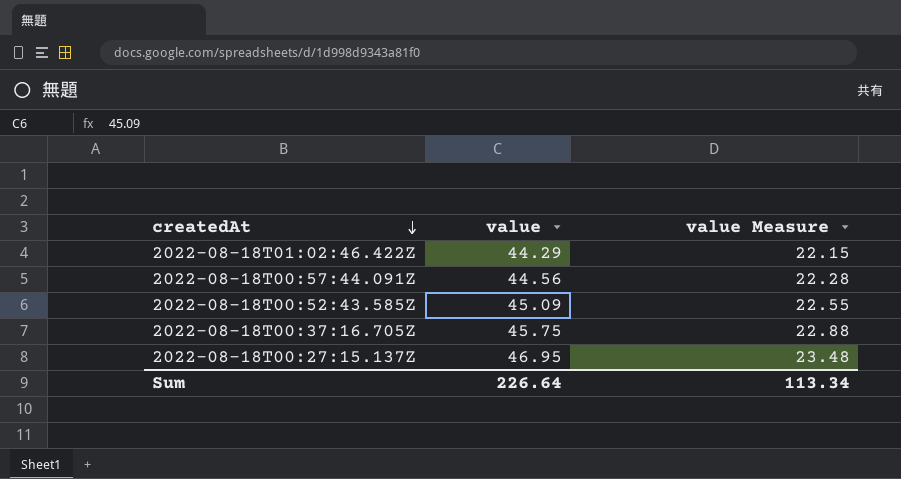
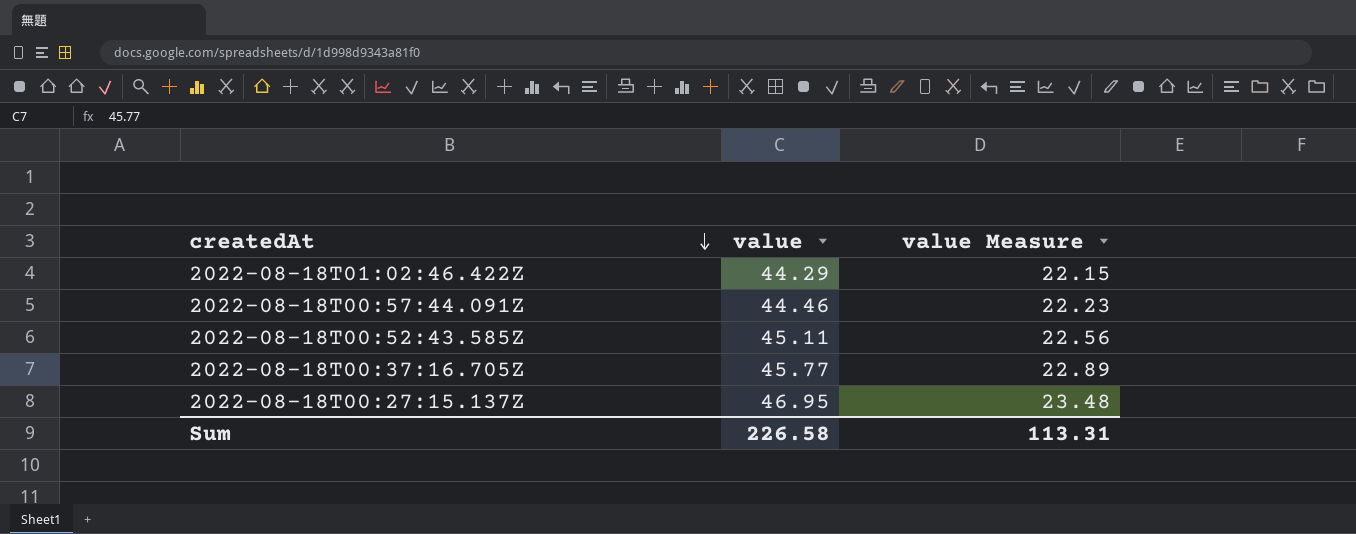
2022-08-18T00:57:44.091Z | value: 44.56 -> 44.46
2022-08-18T00:57:44.091Z | value Measure: 22.28 -> 22.23
2022-08-18T00:52:43.585Z | value: 45.09 -> 45.11
2022-08-18T00:52:43.585Z | value Measure: 22.55 -> 22.56
2022-08-18T00:37:16.705Z | value: 45.75 -> 45.77
2022-08-18T00:37:16.705Z | value Measure: 22.88 -> 22.89
Sum | value: 226.64 -> 226.58
Sum | value Measure: 113.34 -> 113.31

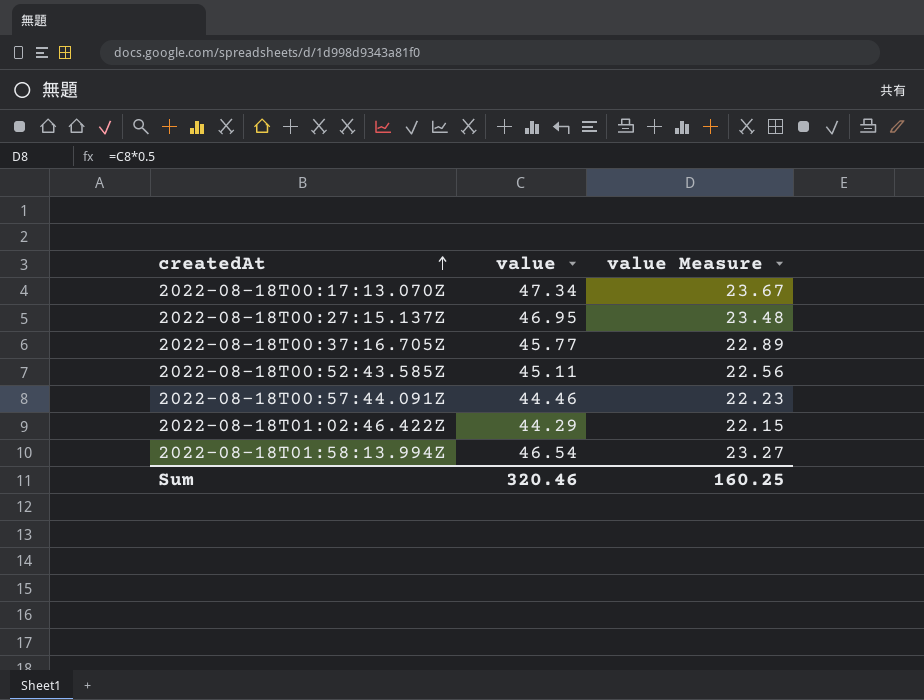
row order: createdAt descending -> createdAt ascending
row 2022-08-18T00:17:13.070Z: none -> 47.34 | 23.67
row 2022-08-18T01:58:13.994Z: none -> 46.54 | 23.27
Sum | value: 226.58 -> 320.46
Sum | value Measure: 113.31 -> 160.25

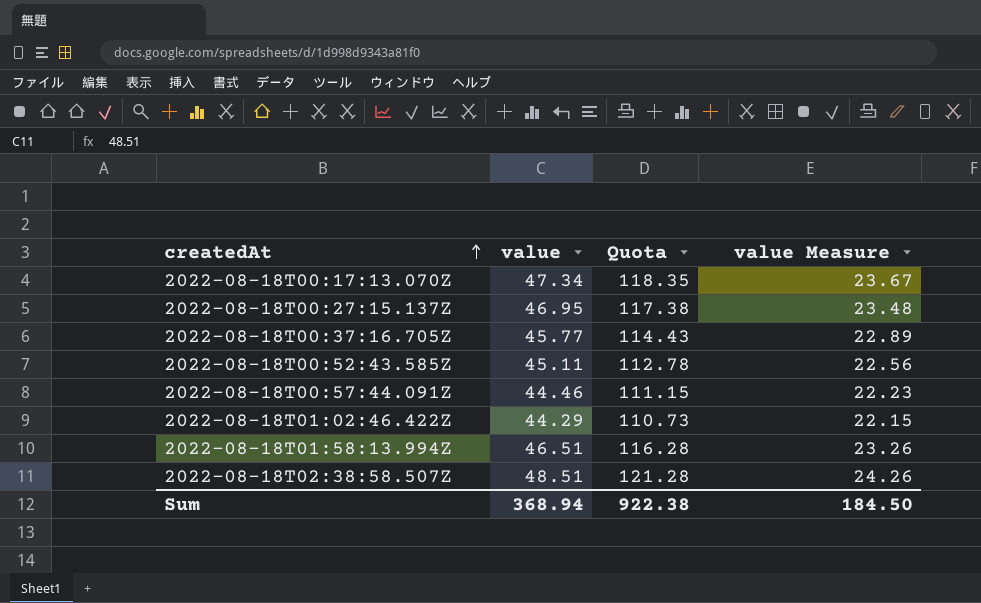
column Quota | formula: none -> [value] * 2.5
2022-08-18T01:58:13.994Z | value: 46.54 -> 46.51
2022-08-18T01:58:13.994Z | value Measure: 23.27 -> 23.26
row 2022-08-18T02:38:58.507Z: none -> 48.51 | 121.28 | 24.26
Sum | value: 320.46 -> 368.94
Sum | value Measure: 160.25 -> 184.50

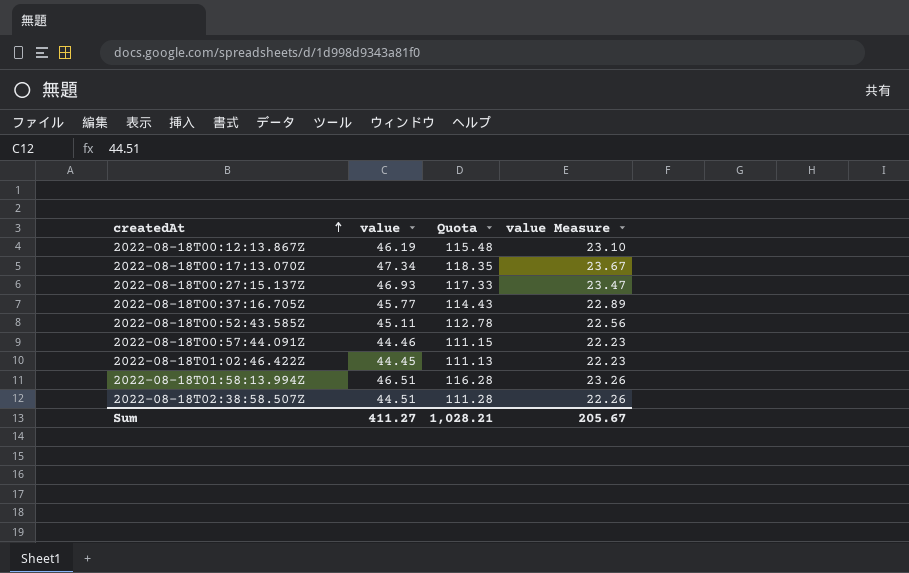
row 2022-08-18T00:12:13.867Z: none -> 46.19 | 115.48 | 23.10
2022-08-18T00:27:15.137Z | value: 46.95 -> 46.93
2022-08-18T00:27:15.137Z | Quota: 117.38 -> 117.33
2022-08-18T00:27:15.137Z | value Measure: 23.48 -> 23.47
2022-08-18T01:02:46.422Z | value: 44.29 -> 44.45
2022-08-18T01:02:46.422Z | Quota: 110.73 -> 111.13
2022-08-18T01:02:46.422Z | value Measure: 22.15 -> 22.23
2022-08-18T02:38:58.507Z | value: 48.51 -> 44.51
2022-08-18T02:38:58.507Z | Quota: 121.28 -> 111.28
2022-08-18T02:38:58.507Z | value Measure: 24.26 -> 22.26
Sum | value: 368.94 -> 411.27
Sum | Quota: 922.38 -> 1,028.21
Sum | value Measure: 184.50 -> 205.67

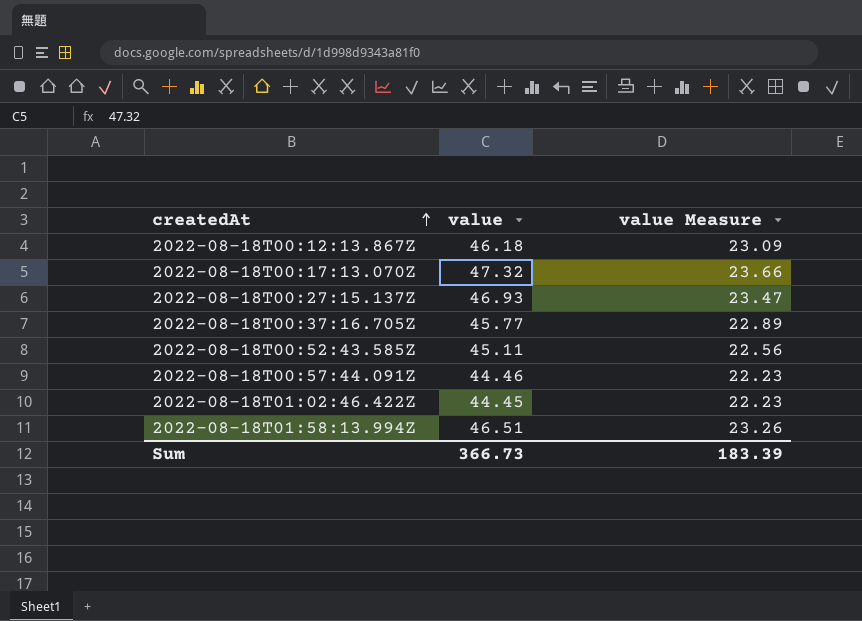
column Quota | formula: [value] * 2.5 -> none
row 2022-08-18T02:38:58.507Z: 44.51 | 111.28 | 22.26 -> none
2022-08-18T00:12:13.867Z | value: 46.19 -> 46.18
2022-08-18T00:12:13.867Z | value Measure: 23.10 -> 23.09
2022-08-18T00:17:13.070Z | value: 47.34 -> 47.32
2022-08-18T00:17:13.070Z | value Measure: 23.67 -> 23.66
Sum | value: 411.27 -> 366.73
Sum | value Measure: 205.67 -> 183.39

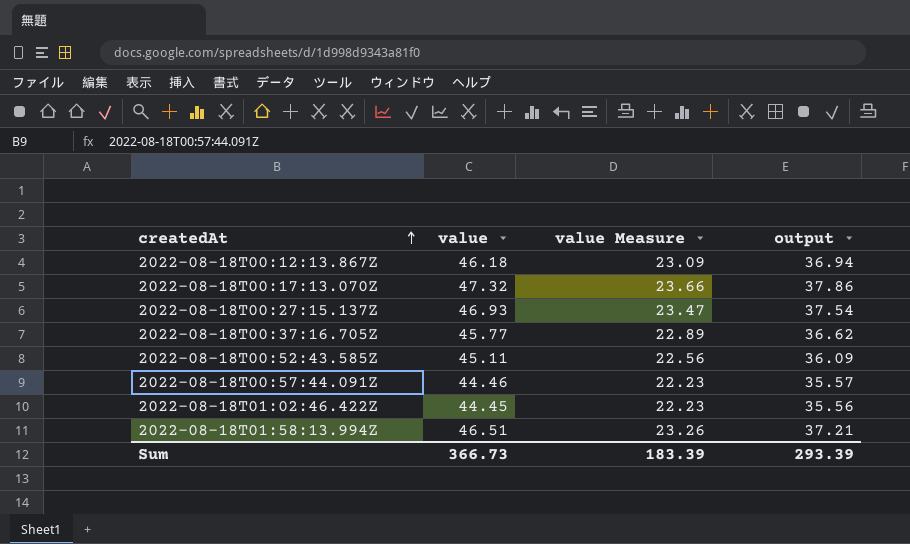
column output | formula: none -> [value] * 0.8

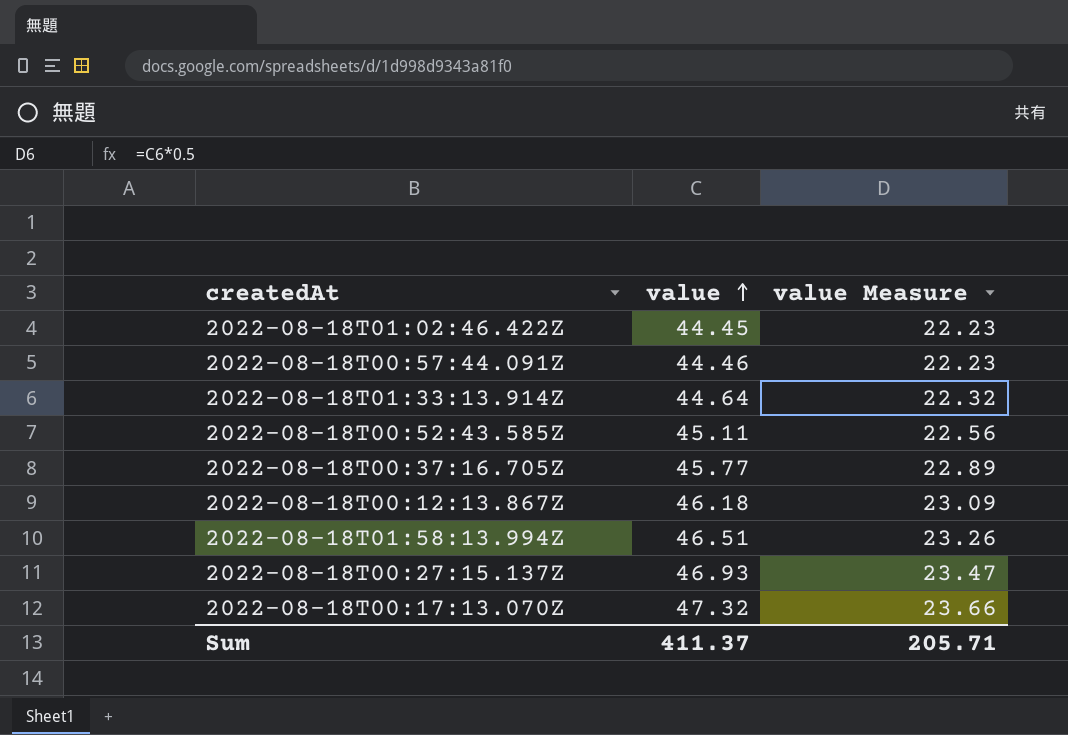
row order: createdAt ascending -> value ascending
column output | formula: [value] * 0.8 -> none
row 2022-08-18T01:33:13.914Z: none -> 44.64 | 22.32
Sum | value: 366.73 -> 411.37
Sum | value Measure: 183.39 -> 205.71

